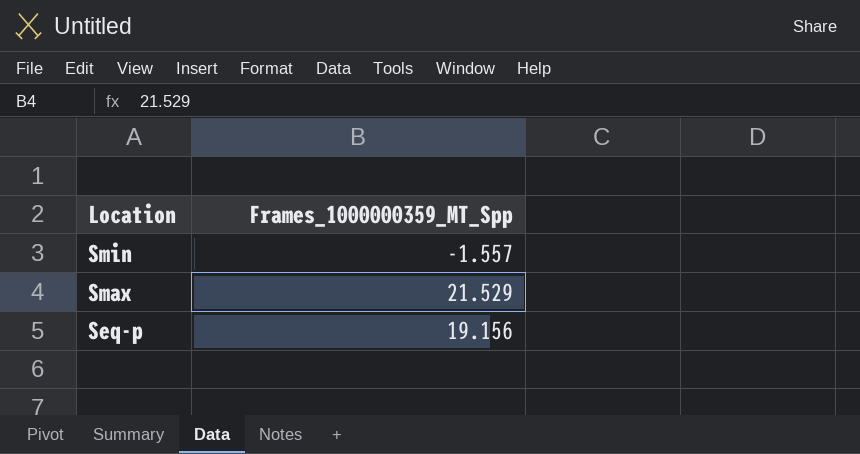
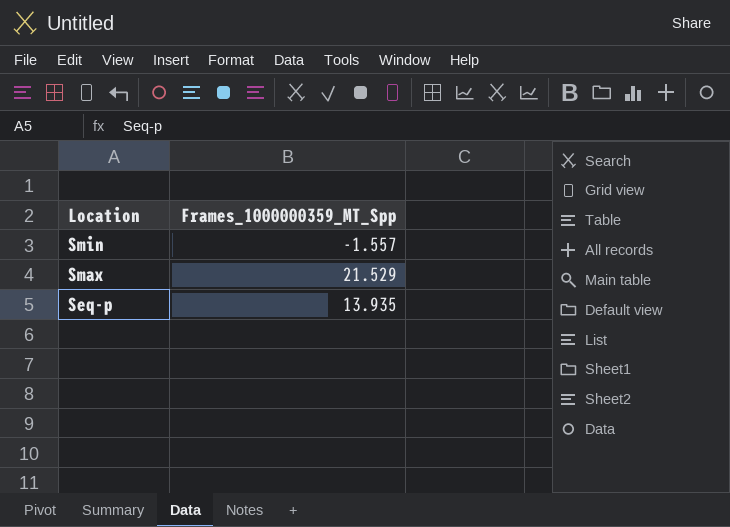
Seq-p | Frames_1000000359_MT_Spp: 19.156 -> 13.935

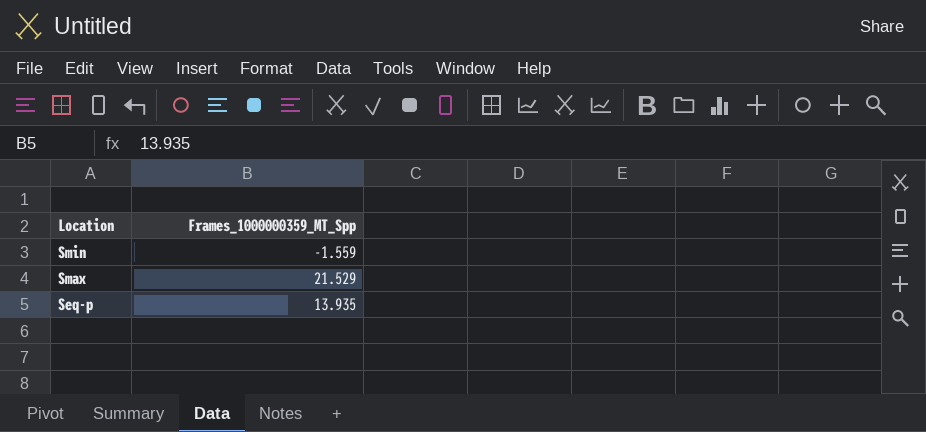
Smin | Frames_1000000359_MT_Spp: -1.557 -> -1.559

